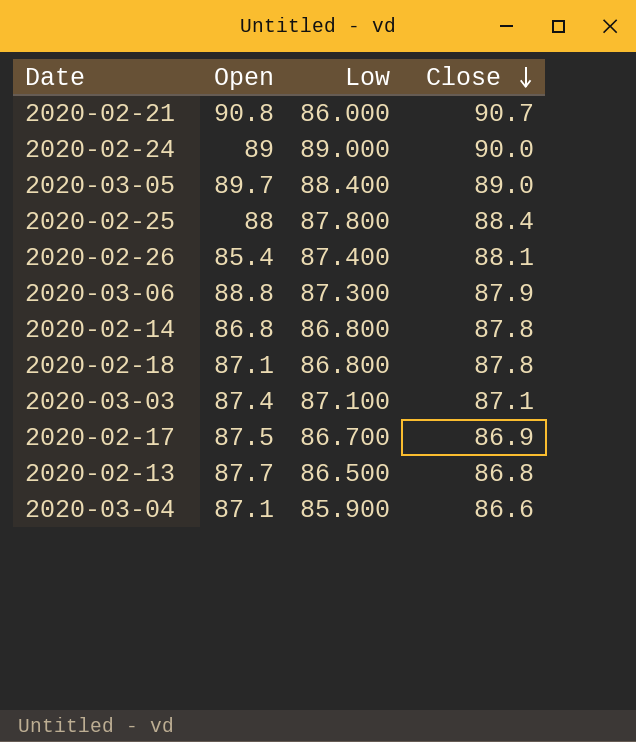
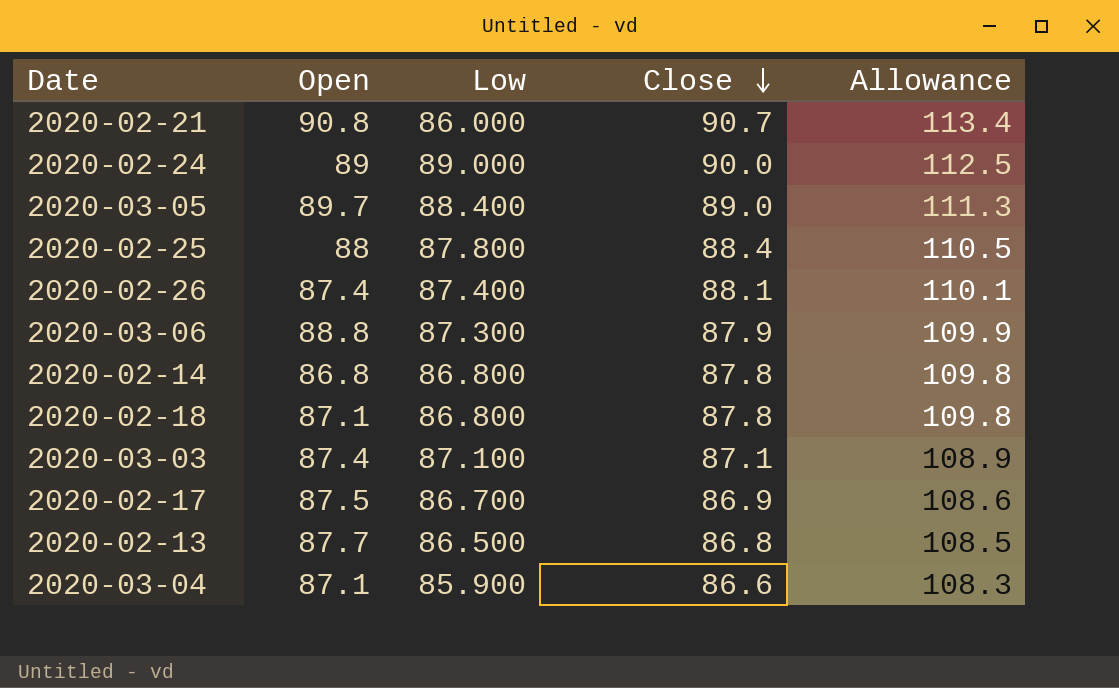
column Allowance | formula: none -> [Close] * 1.25
2020-02-26 | Open: 85.4 -> 87.4

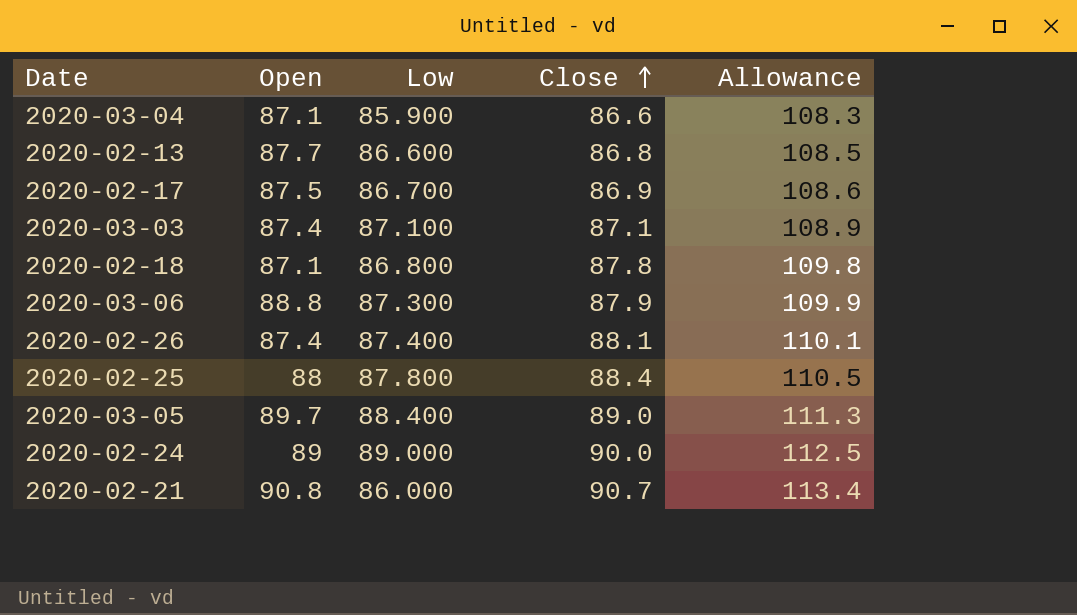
row order: Close descending -> Close ascending
row 2020-02-14: 86.8 | 86.800 | 87.8 | 109.8 -> none
2020-02-13 | Low: 86.500 -> 86.600

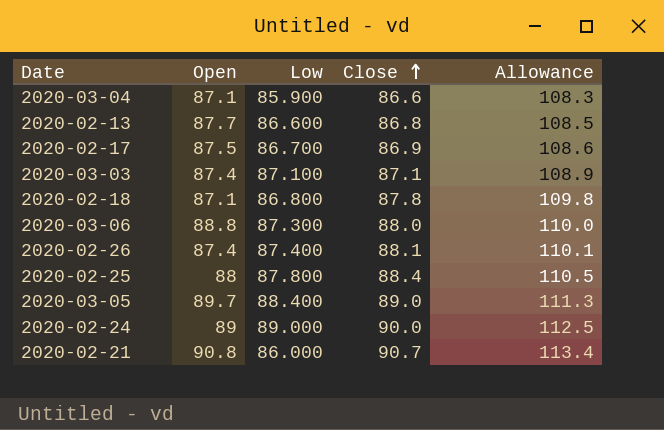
2020-03-06 | Close: 87.9 -> 88.0
2020-03-06 | Allowance: 109.9 -> 110.0

